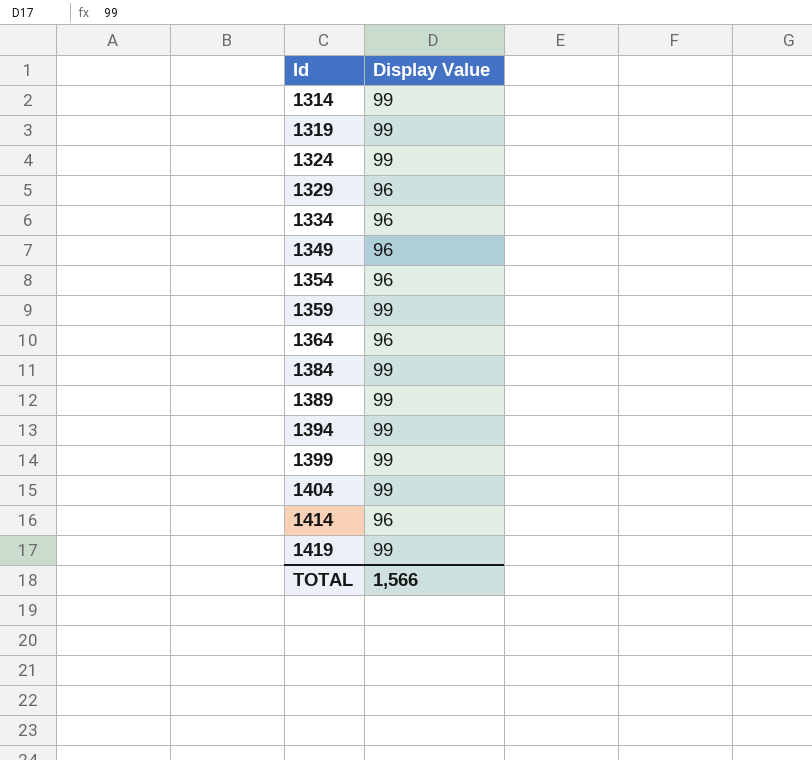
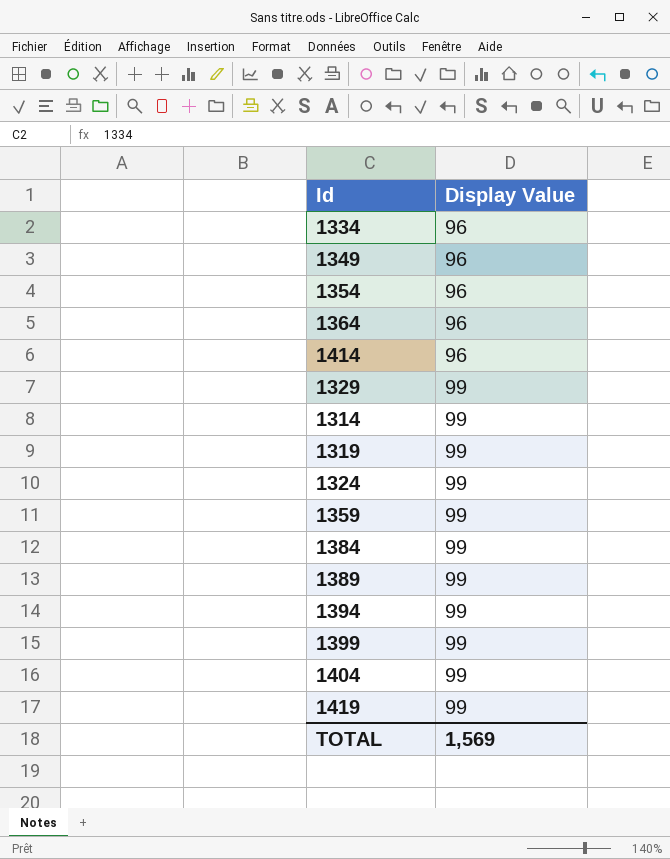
row order: Id ascending -> Display Value ascending
1329 | Display Value: 96 -> 99
TOTAL | Display Value: 1,566 -> 1,569

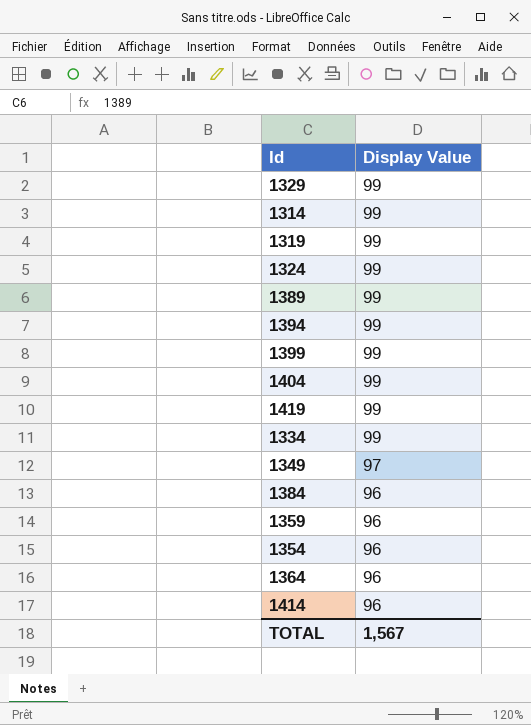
row order: Display Value ascending -> Display Value descending
1334 | Display Value: 96 -> 99
1349 | Display Value: 96 -> 97
1384 | Display Value: 99 -> 96
1359 | Display Value: 99 -> 96
TOTAL | Display Value: 1,569 -> 1,567

